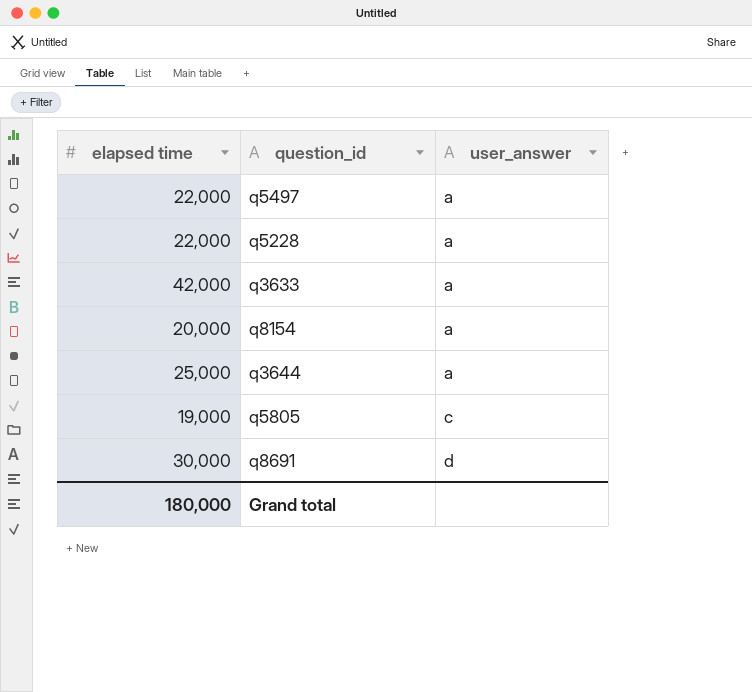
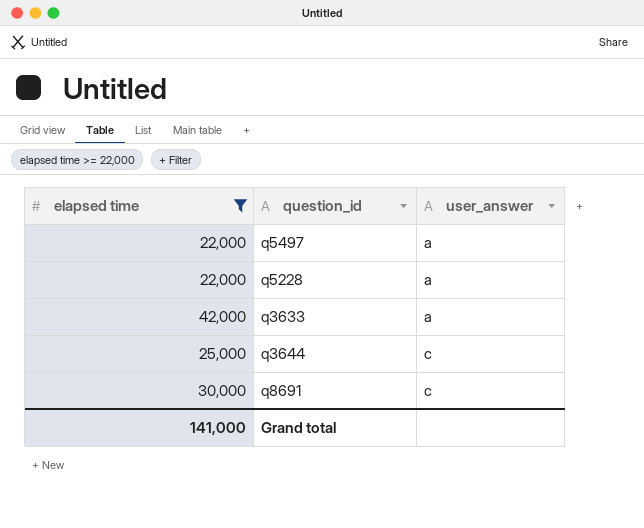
filter: none -> elapsed time >= 22,000
q3644 | user_answer: a -> c
q8691 | user_answer: d -> c
Grand total | elapsed time: 180,000 -> 141,000

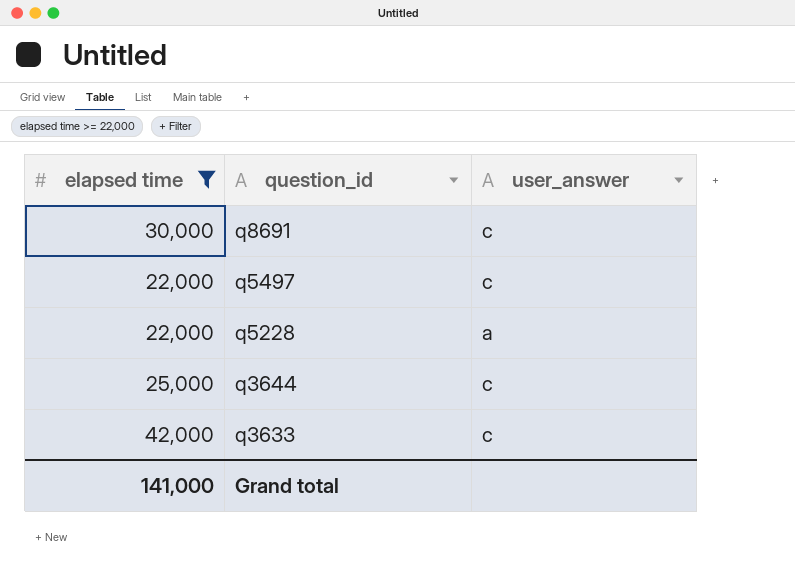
row order: user_answer ascending -> question_id descending
q5497 | user_answer: a -> c
q3633 | user_answer: a -> c

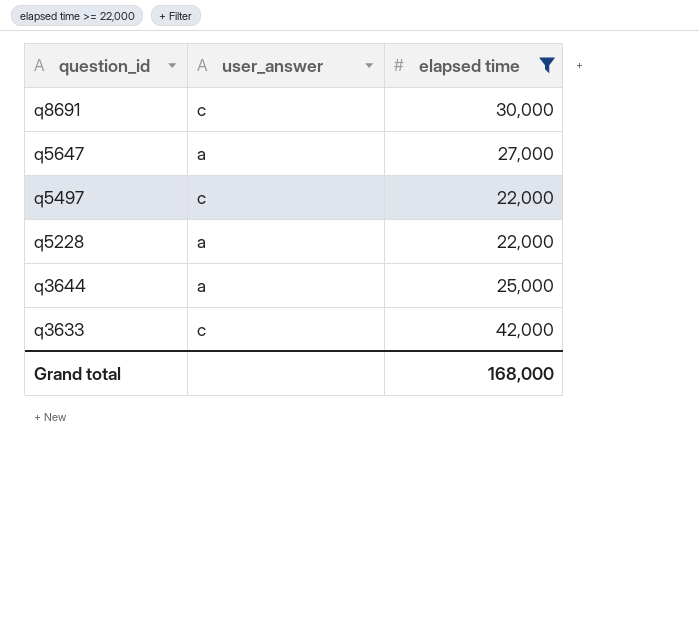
column elapsed time | position: 1 -> 3
row q5647: none -> a | 27,000
q3644 | user_answer: c -> a
Grand total | elapsed time: 141,000 -> 168,000

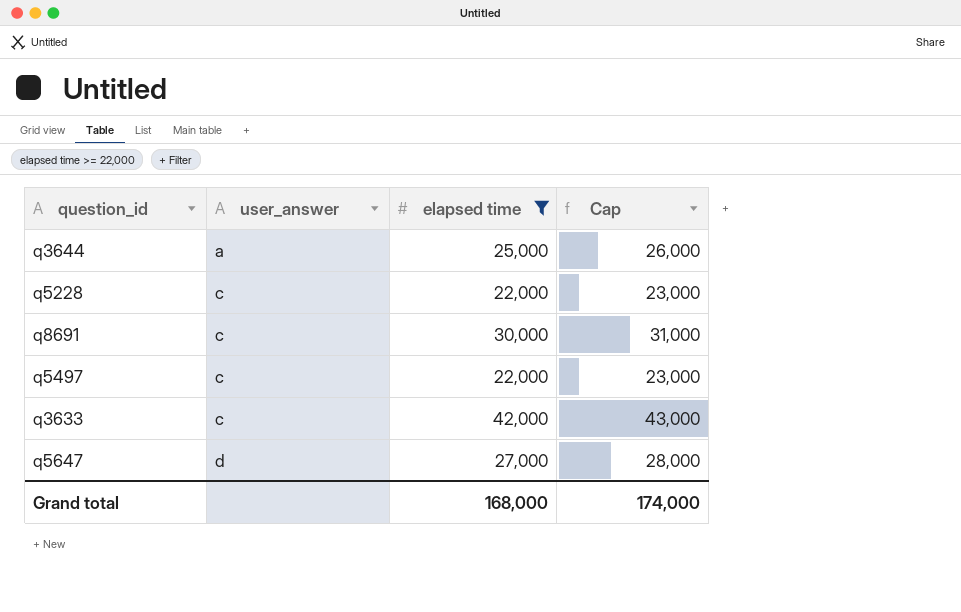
row order: question_id descending -> user_answer ascending
column Cap | formula: none -> [elapsed time] + 1000
q5228 | user_answer: a -> c
q5647 | user_answer: a -> d

